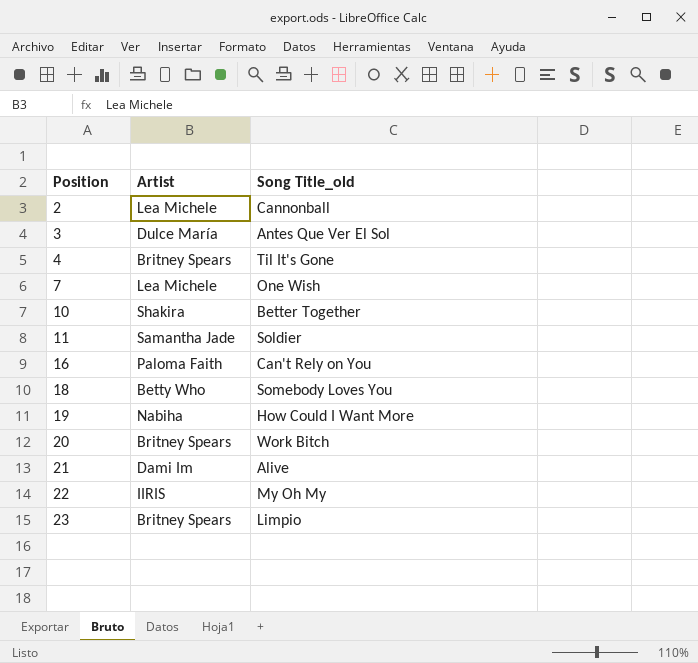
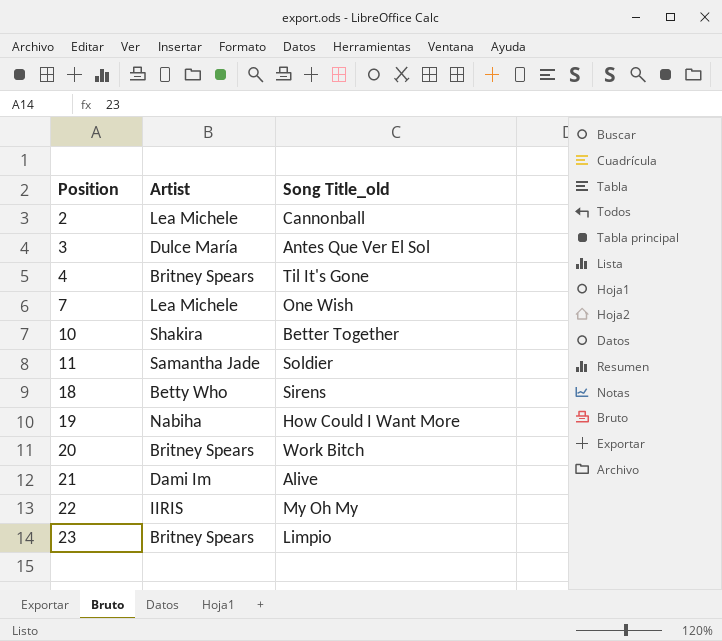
row 16: Paloma Faith | Can't Rely on You -> none
18 | Song Title_old: Somebody Loves You -> Sirens

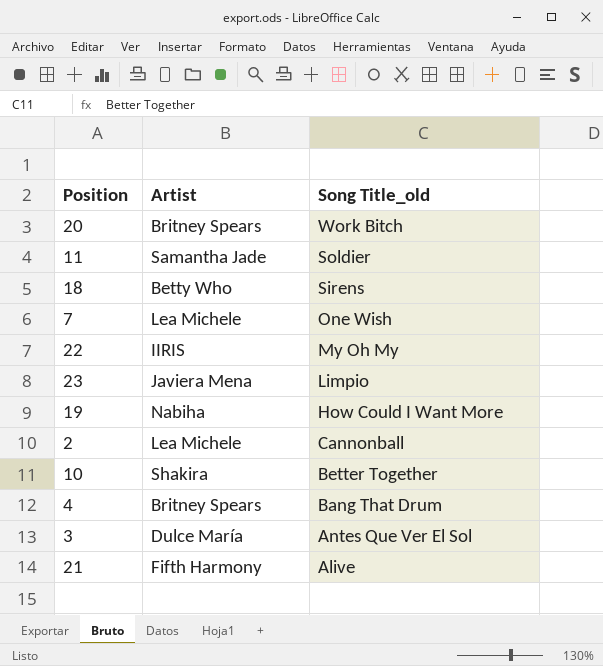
row order: Position ascending -> Song Title_old descending
23 | Artist: Britney Spears -> Javiera Mena
4 | Song Title_old: Til It's Gone -> Bang That Drum
21 | Artist: Dami Im -> Fifth Harmony

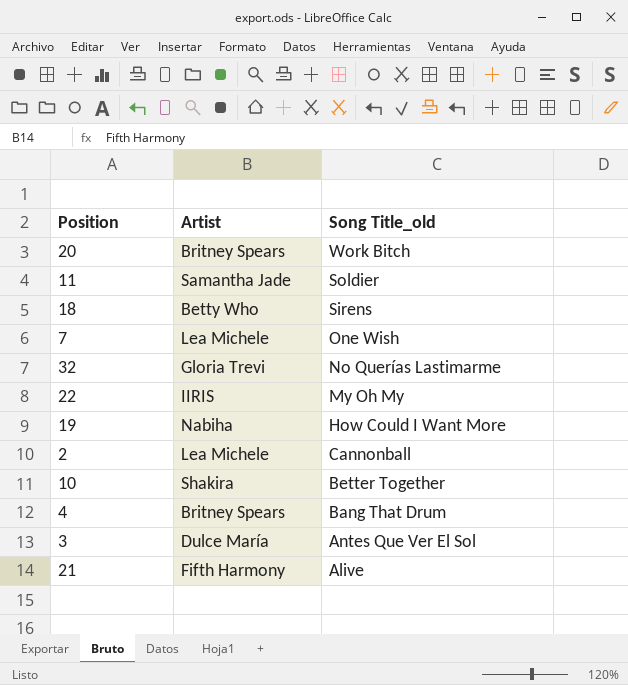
row 23: Javiera Mena | Limpio -> none
row 32: none -> Gloria Trevi | No Querías Lastimarme

